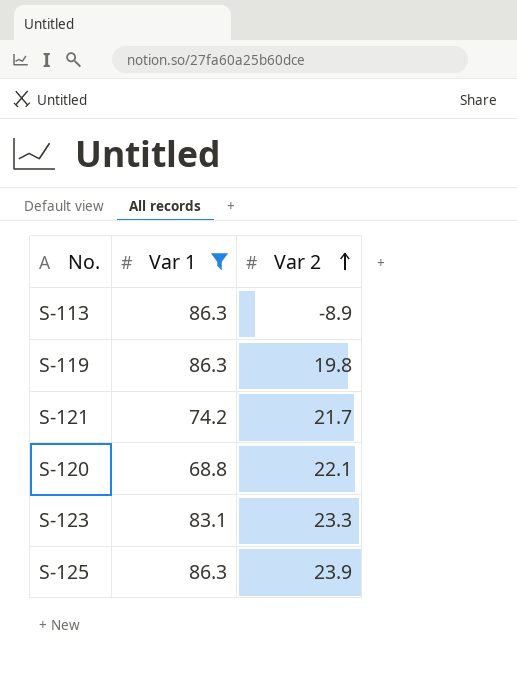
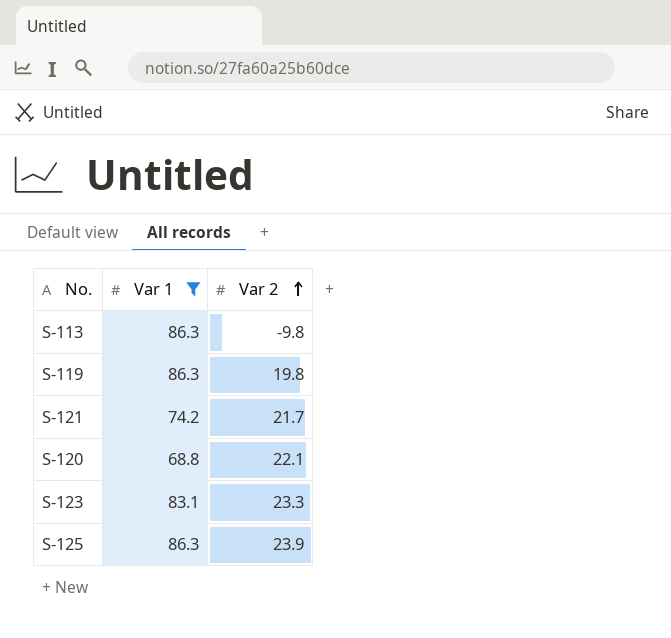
S-113 | Var 2: -8.9 -> -9.8

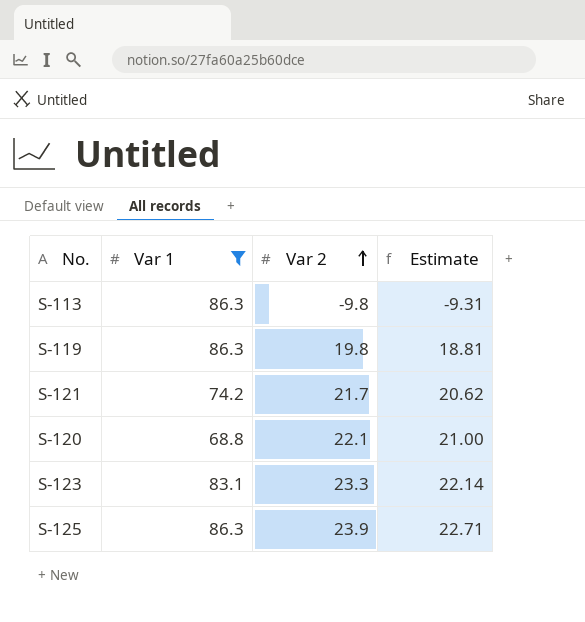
column Estimate | formula: none -> [Var 2] * 0.95

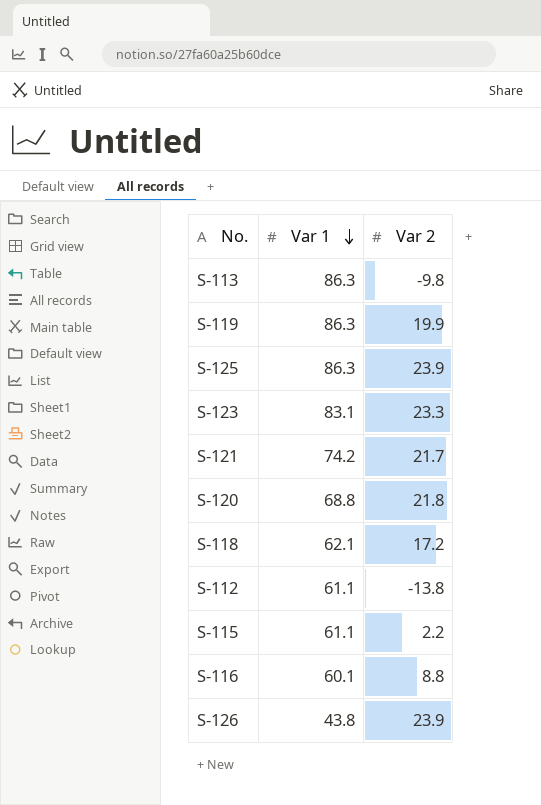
filter: Var 1 >= 68.8 -> none
row order: Var 2 ascending -> Var 1 descending
column Estimate | formula: [Var 2] * 0.95 -> none
S-119 | Var 2: 19.8 -> 19.9
S-120 | Var 2: 22.1 -> 21.8

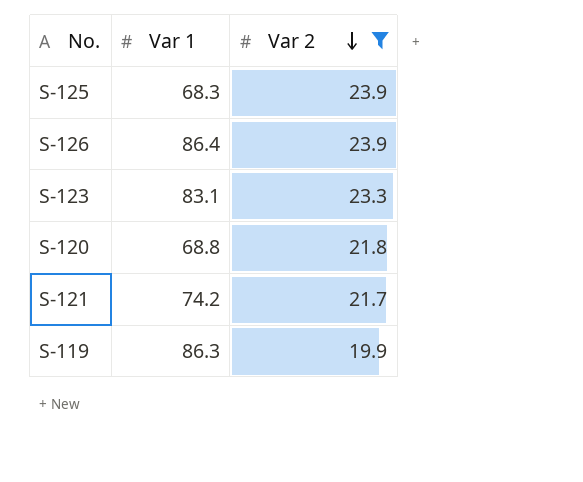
filter: none -> Var 2 >= 19.9
row order: Var 1 descending -> Var 2 descending
S-125 | Var 1: 86.3 -> 68.3
S-126 | Var 1: 43.8 -> 86.4

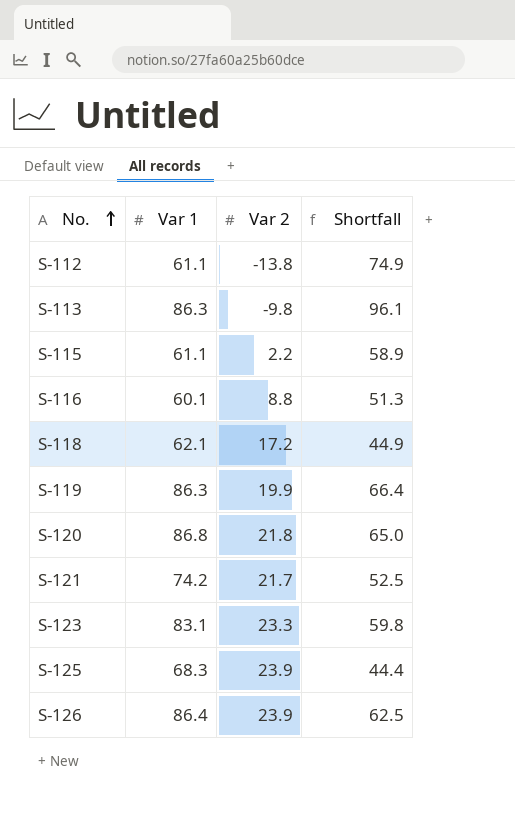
filter: Var 2 >= 19.9 -> none
row order: Var 2 descending -> No. ascending
column Shortfall | formula: none -> [Var 1] - [Var 2]
S-120 | Var 1: 68.8 -> 86.8

